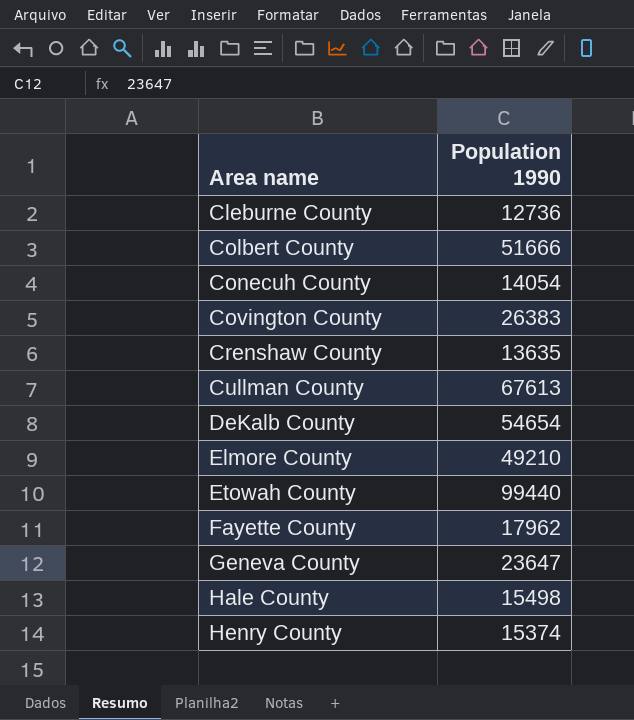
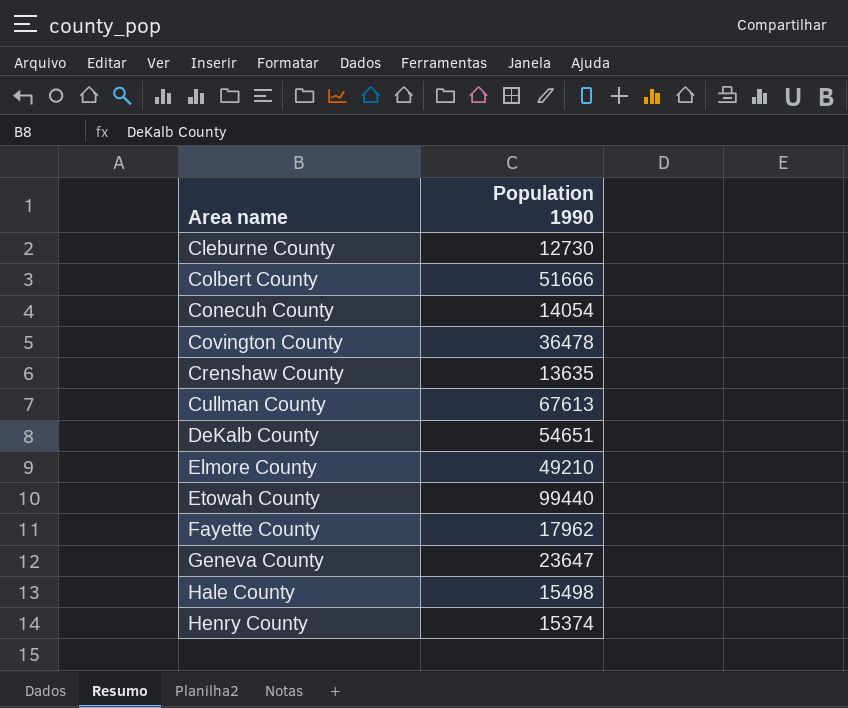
Cleburne County | Population 1990: 12736 -> 12730
Covington County | Population 1990: 26383 -> 36478
DeKalb County | Population 1990: 54654 -> 54651

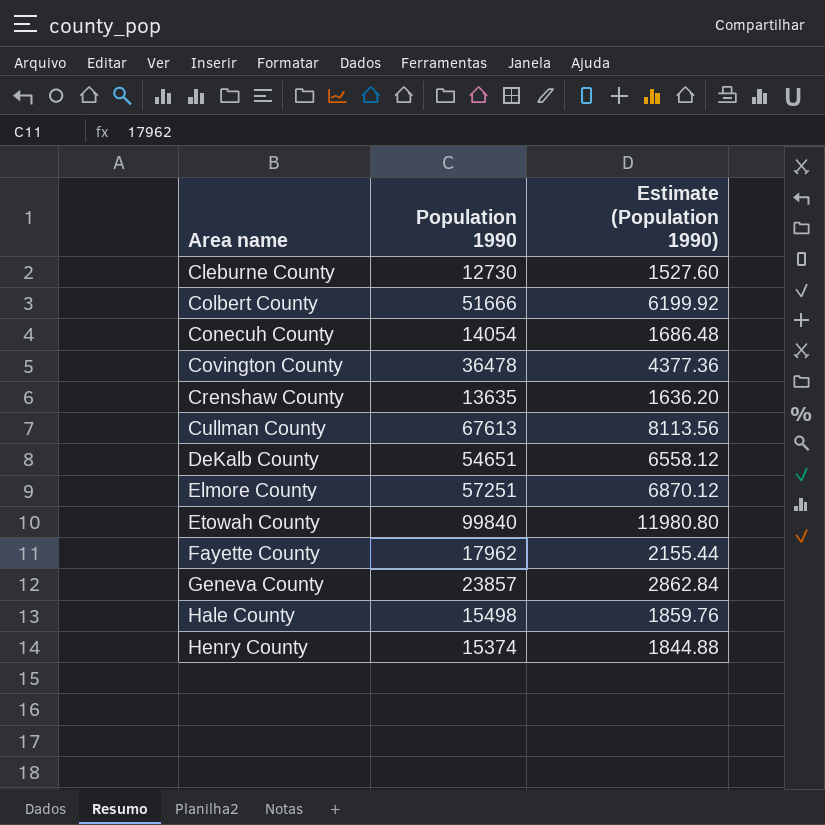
column Estimate (Population 1990) | formula: none -> [Population 1990] * 0.12
Elmore County | Population 1990: 49210 -> 57251
Etowah County | Population 1990: 99440 -> 99840
Geneva County | Population 1990: 23647 -> 23857

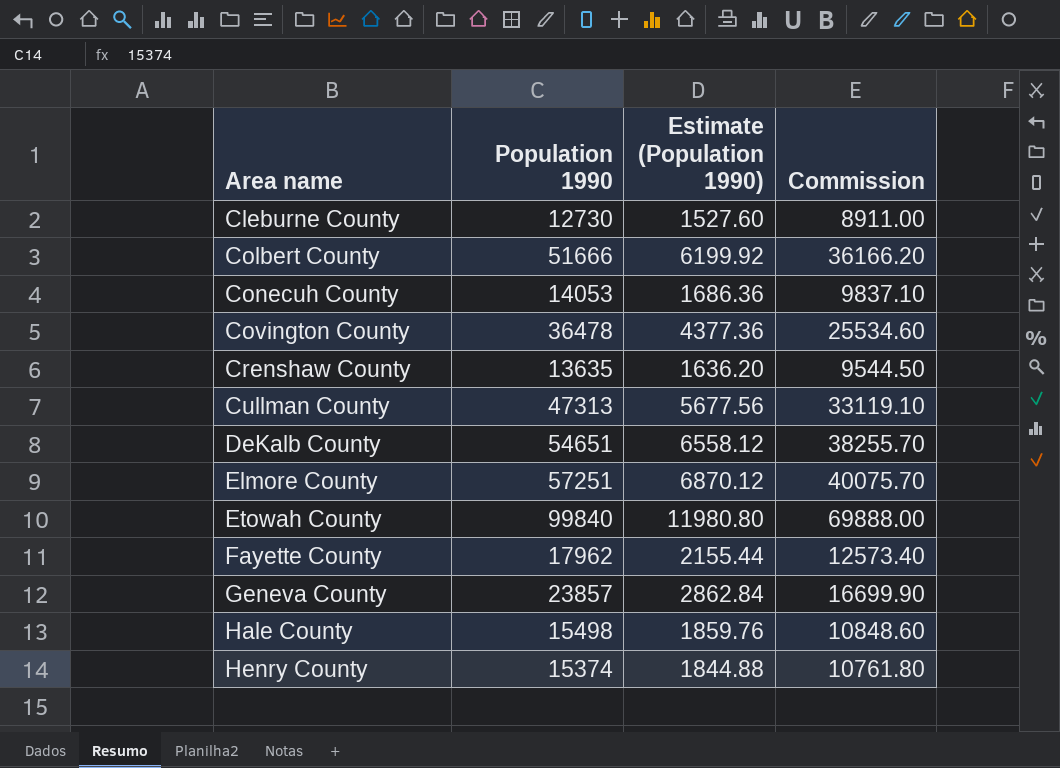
column Commission | formula: none -> [Population 1990] * 0.7
Conecuh County | Population 1990: 14054 -> 14053
Conecuh County | Estimate (Population 1990): 1686.48 -> 1686.36
Cullman County | Population 1990: 67613 -> 47313
Cullman County | Estimate (Population 1990): 8113.56 -> 5677.56

